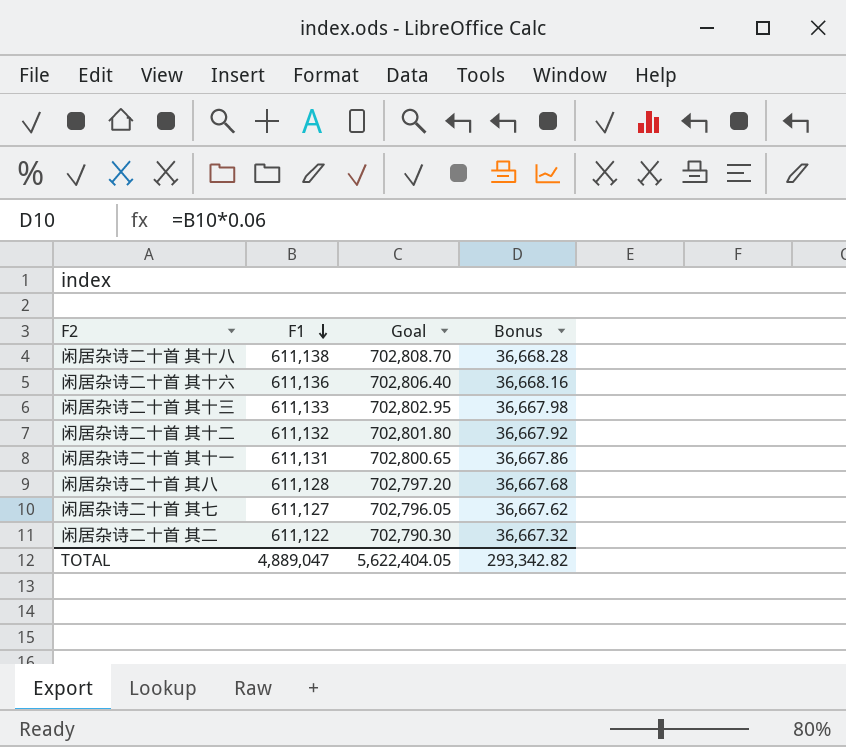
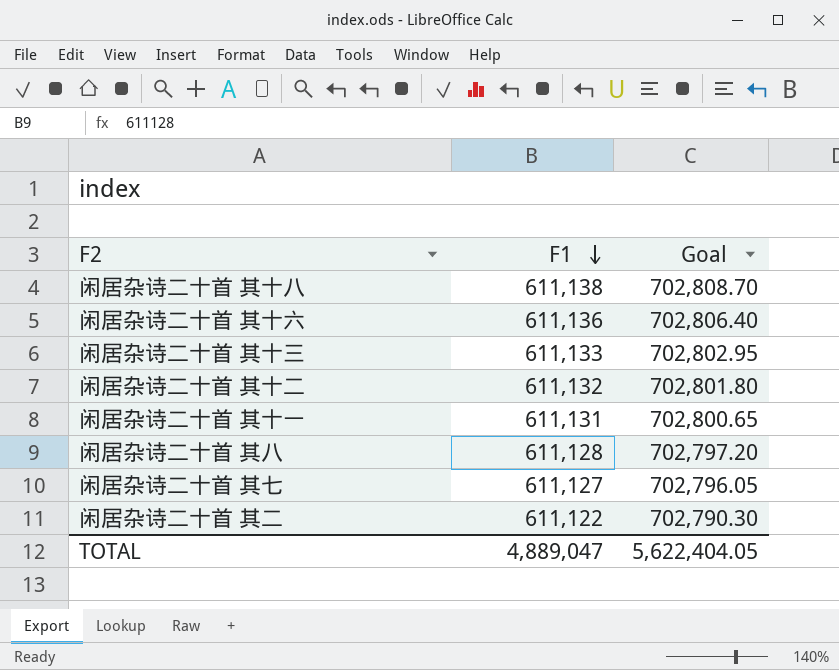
column Bonus | formula: [F1] * 0.06 -> none

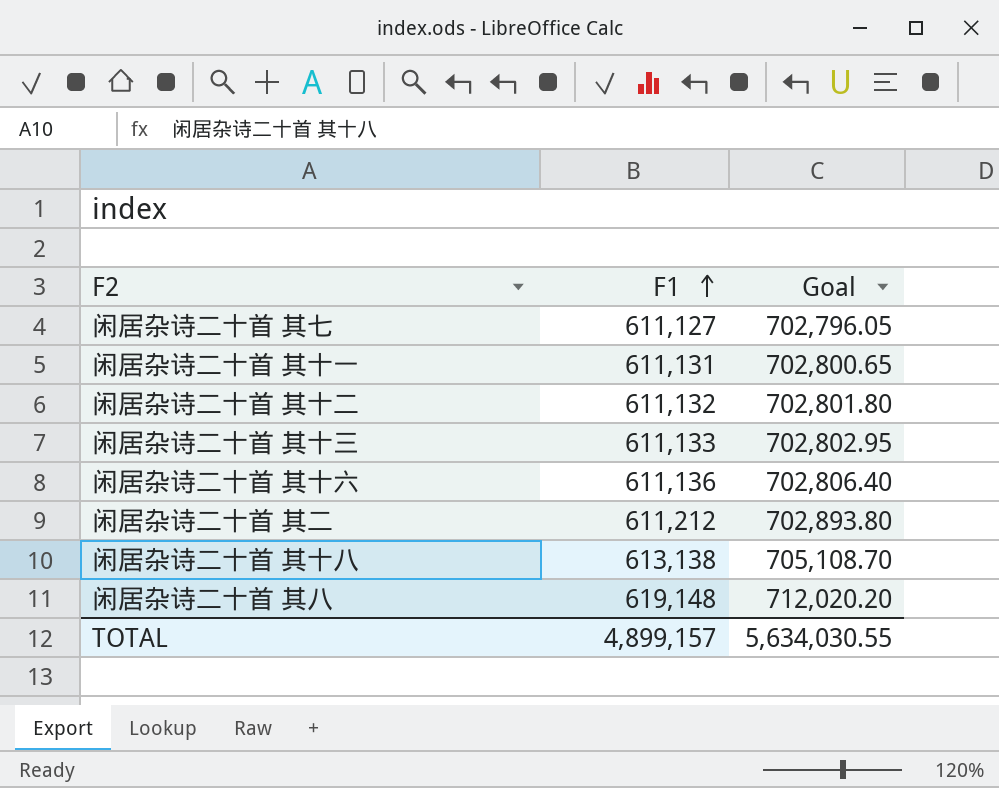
row order: F1 descending -> F1 ascending
闲居杂诗二十首 其二 | F1: 611,122 -> 611,212
闲居杂诗二十首 其二 | Goal: 702,790.30 -> 702,893.80
闲居杂诗二十首 其十八 | F1: 611,138 -> 613,138
闲居杂诗二十首 其十八 | Goal: 702,808.70 -> 705,108.70
闲居杂诗二十首 其八 | F1: 611,128 -> 619,148
闲居杂诗二十首 其八 | Goal: 702,797.20 -> 712,020.20
TOTAL | F1: 4,889,047 -> 4,899,157
TOTAL | Goal: 5,622,404.05 -> 5,634,030.55

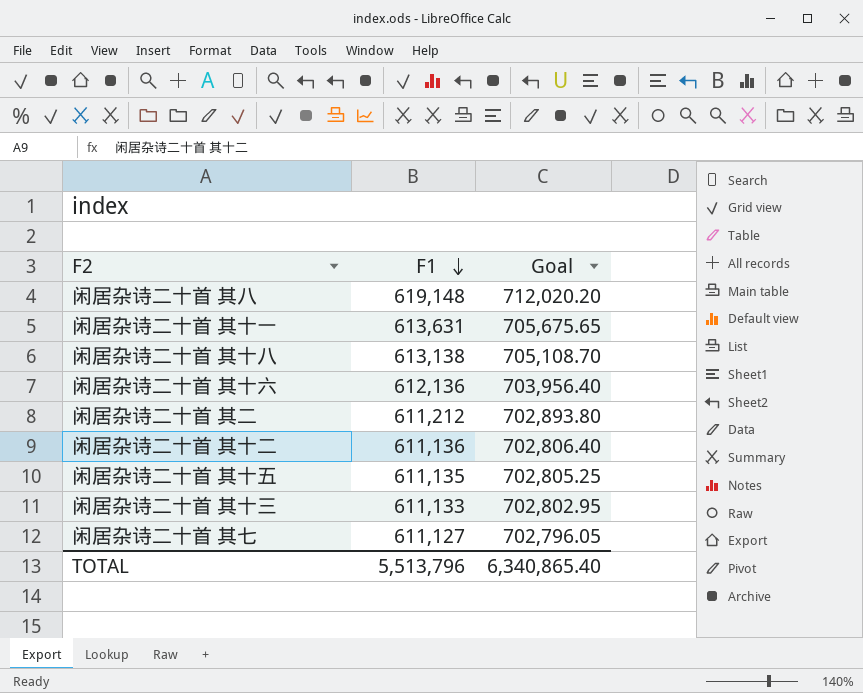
row order: F1 ascending -> F1 descending
闲居杂诗二十首 其十一 | F1: 611,131 -> 613,631
闲居杂诗二十首 其十一 | Goal: 702,800.65 -> 705,675.65
闲居杂诗二十首 其十六 | F1: 611,136 -> 612,136
闲居杂诗二十首 其十六 | Goal: 702,806.40 -> 703,956.40
闲居杂诗二十首 其十二 | F1: 611,132 -> 611,136
闲居杂诗二十首 其十二 | Goal: 702,801.80 -> 702,806.40
row 闲居杂诗二十首 其十五: none -> 611,135 | 702,805.25
TOTAL | F1: 4,899,157 -> 5,513,796
TOTAL | Goal: 5,634,030.55 -> 6,340,865.40

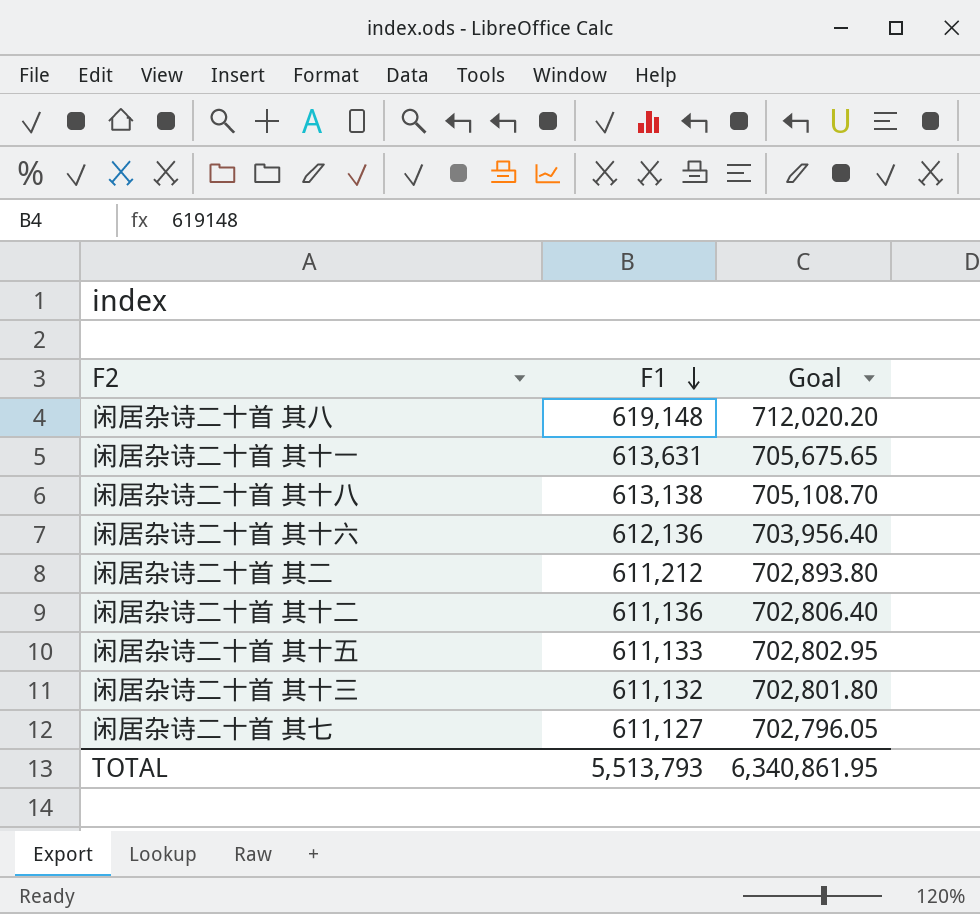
闲居杂诗二十首 其十五 | F1: 611,135 -> 611,133
闲居杂诗二十首 其十五 | Goal: 702,805.25 -> 702,802.95
闲居杂诗二十首 其十三 | F1: 611,133 -> 611,132
闲居杂诗二十首 其十三 | Goal: 702,802.95 -> 702,801.80
TOTAL | F1: 5,513,796 -> 5,513,793
TOTAL | Goal: 6,340,865.40 -> 6,340,861.95

